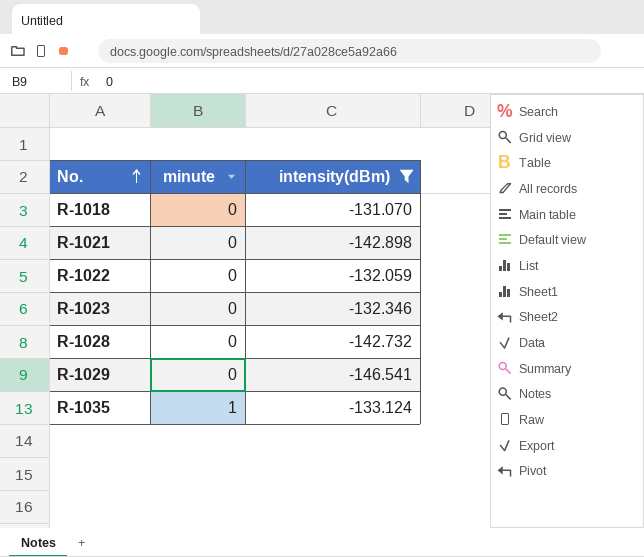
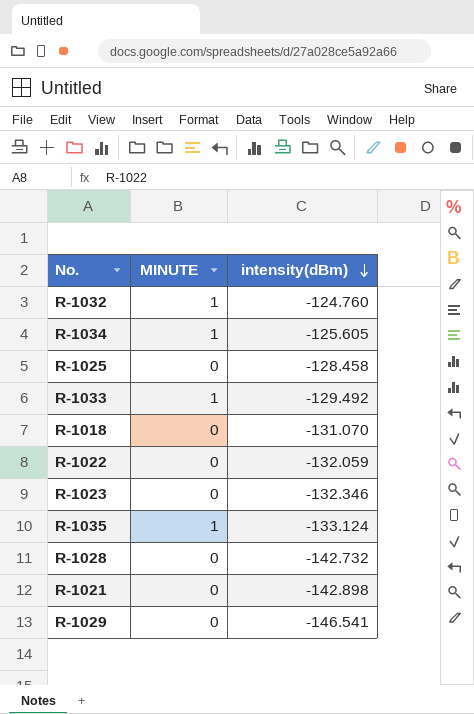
filter: intensity(dBm) <= -131.070 -> none
row order: No. ascending -> intensity(dBm) descending
column name: minute -> MINUTE

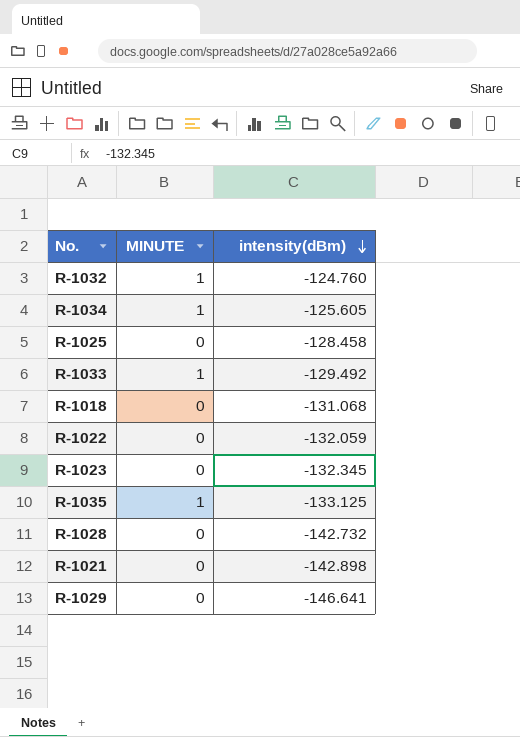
R-1018 | intensity(dBm): -131.070 -> -131.068
R-1023 | intensity(dBm): -132.346 -> -132.345
R-1035 | intensity(dBm): -133.124 -> -133.125
R-1029 | intensity(dBm): -146.541 -> -146.641

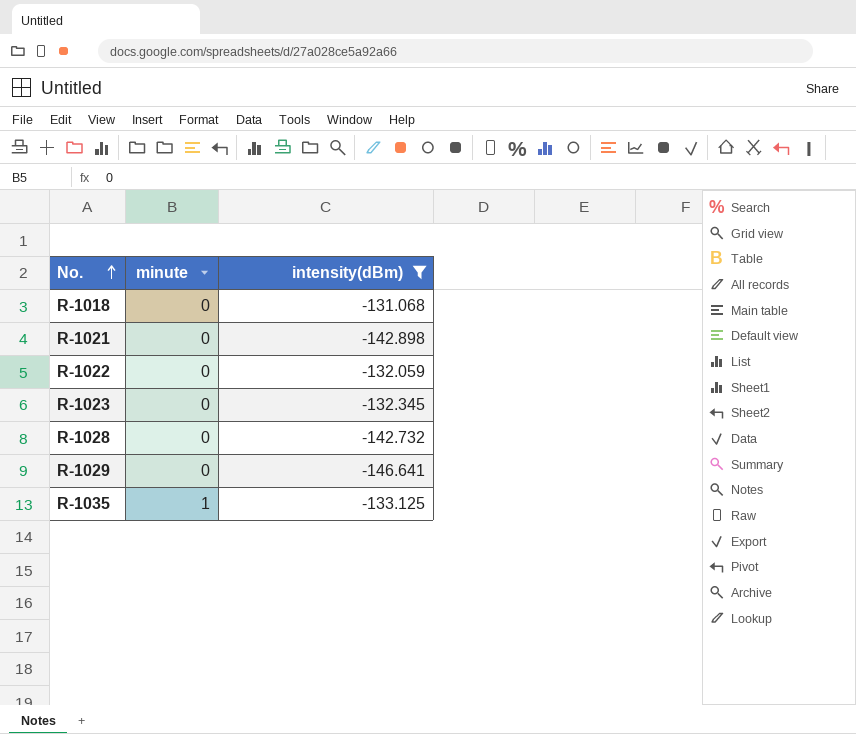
filter: none -> intensity(dBm) <= -131.068
row order: intensity(dBm) descending -> No. ascending
column name: MINUTE -> minute

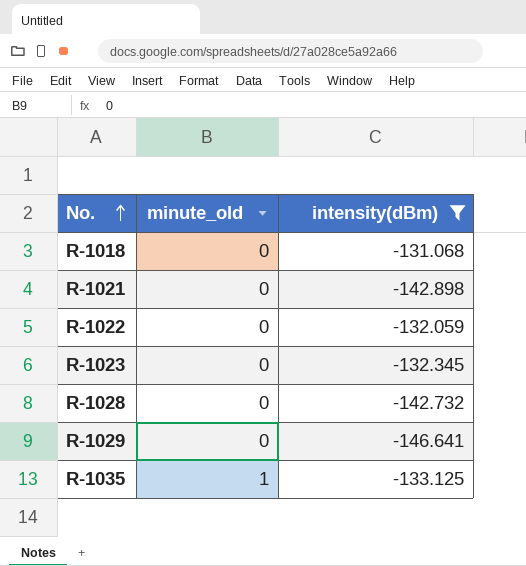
column name: minute -> minute_old

